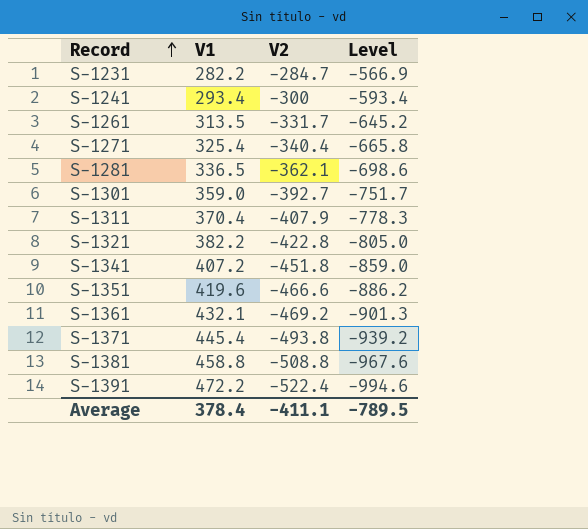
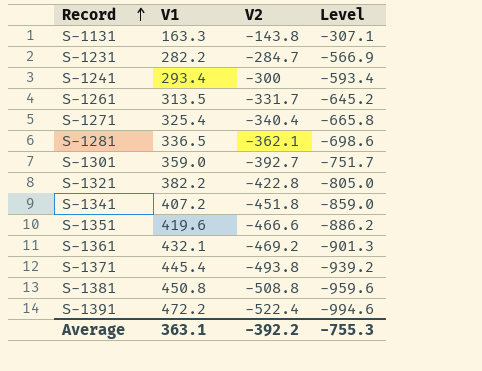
row S-1311: 370.4 | -407.9 | -778.3 -> none
row S-1131: none -> 163.3 | -143.8 | -307.1
S-1381 | V1: 458.8 -> 450.8
S-1381 | Level: -967.6 -> -959.6
Average | V1: 378.4 -> 363.1
Average | V2: -411.1 -> -392.2
Average | Level: -789.5 -> -755.3

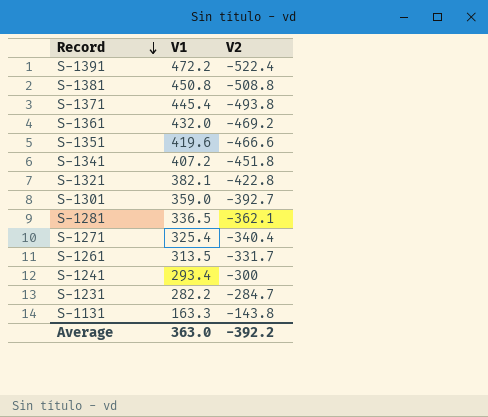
row order: Record ascending -> Record descending
column Level | formula: [V2] - [V1] -> none
S-1361 | V1: 432.1 -> 432.0
S-1321 | V1: 382.2 -> 382.1
Average | V1: 363.1 -> 363.0

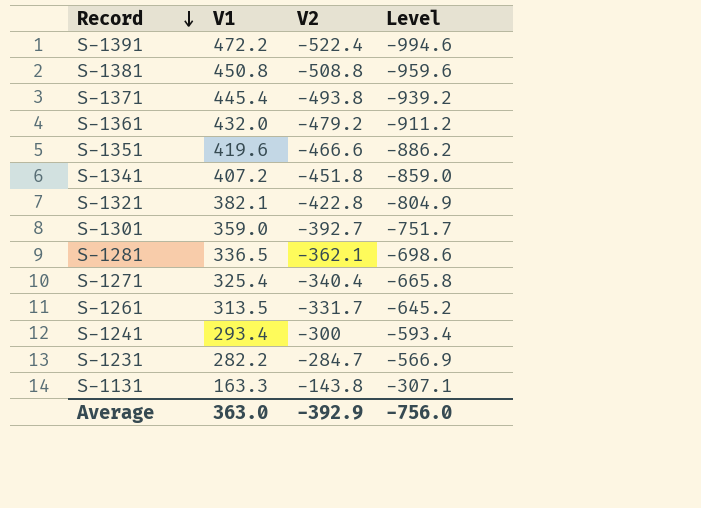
column Level | formula: none -> [V2] - [V1]
S-1361 | V2: -469.2 -> -479.2
Average | V2: -392.2 -> -392.9

